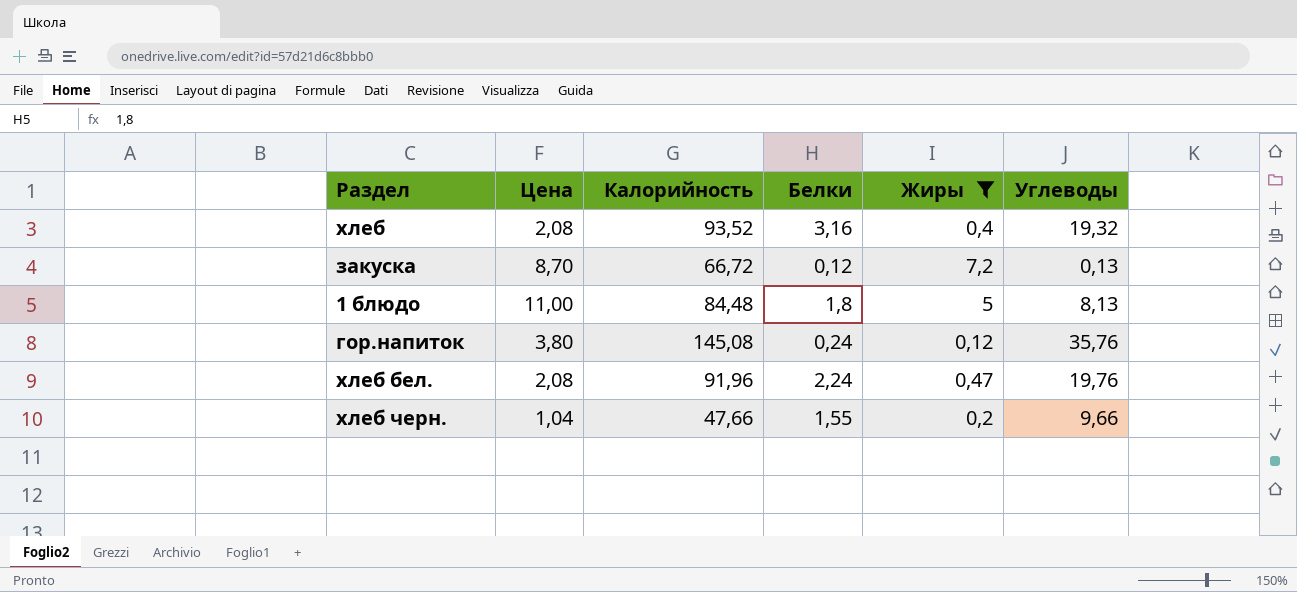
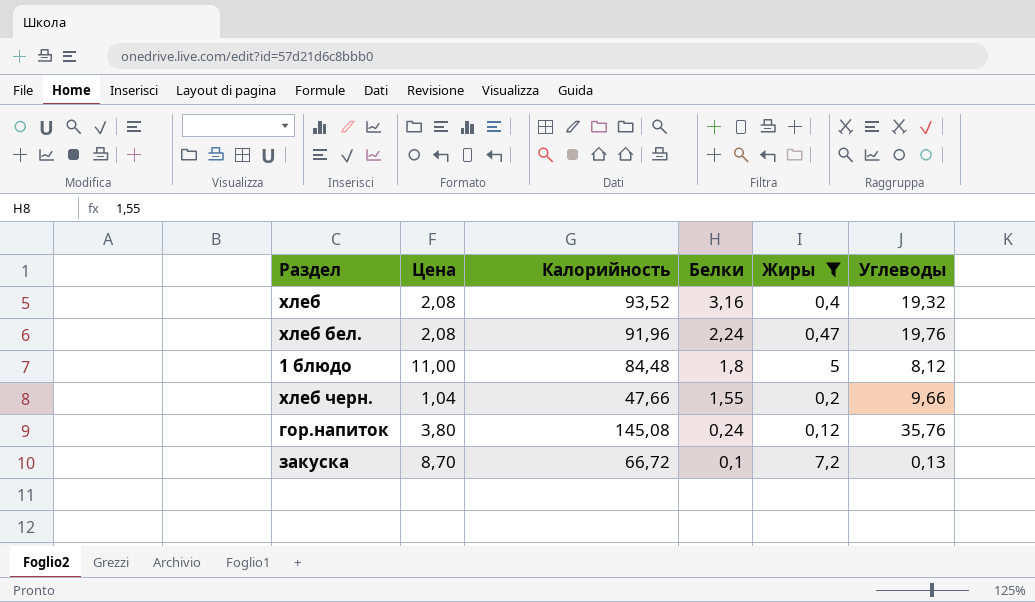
row order: none -> Белки descending
1 блюдо | Углеводы: 8,13 -> 8,12
закуска | Белки: 0,12 -> 0,1

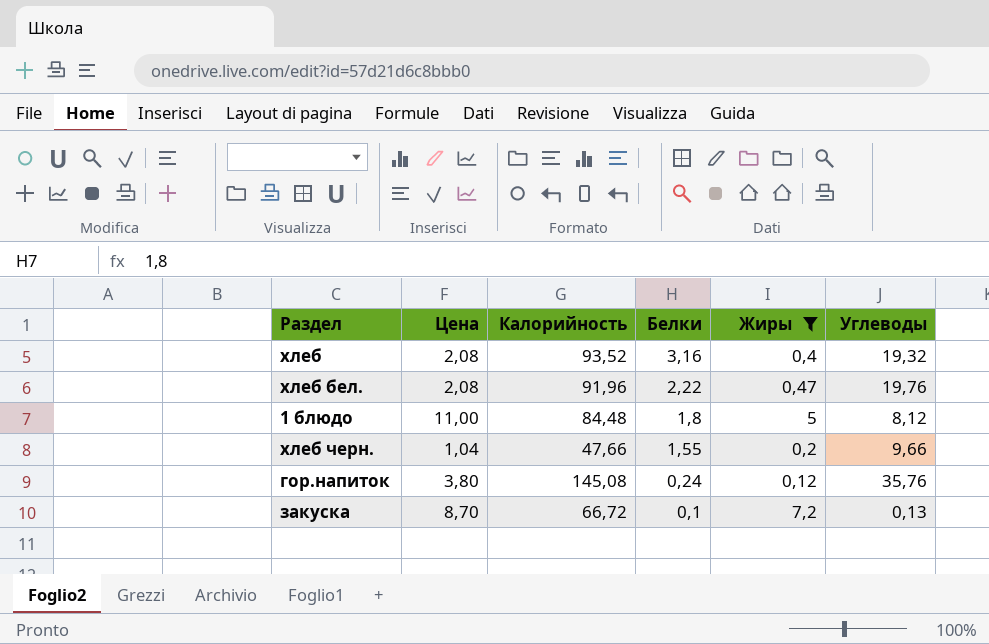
хлеб бел. | Белки: 2,24 -> 2,22

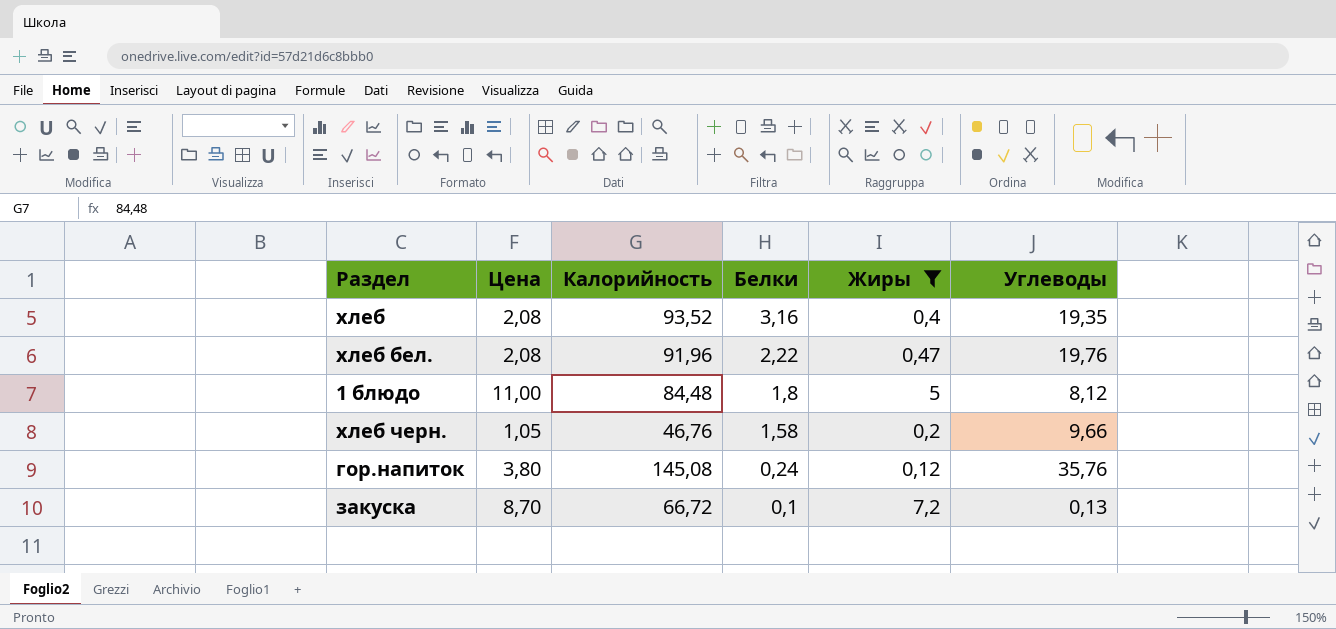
хлеб | Углеводы: 19,32 -> 19,35
хлеб черн. | Цена: 1,04 -> 1,05
хлеб черн. | Калорийность: 47,66 -> 46,76
хлеб черн. | Белки: 1,55 -> 1,58

